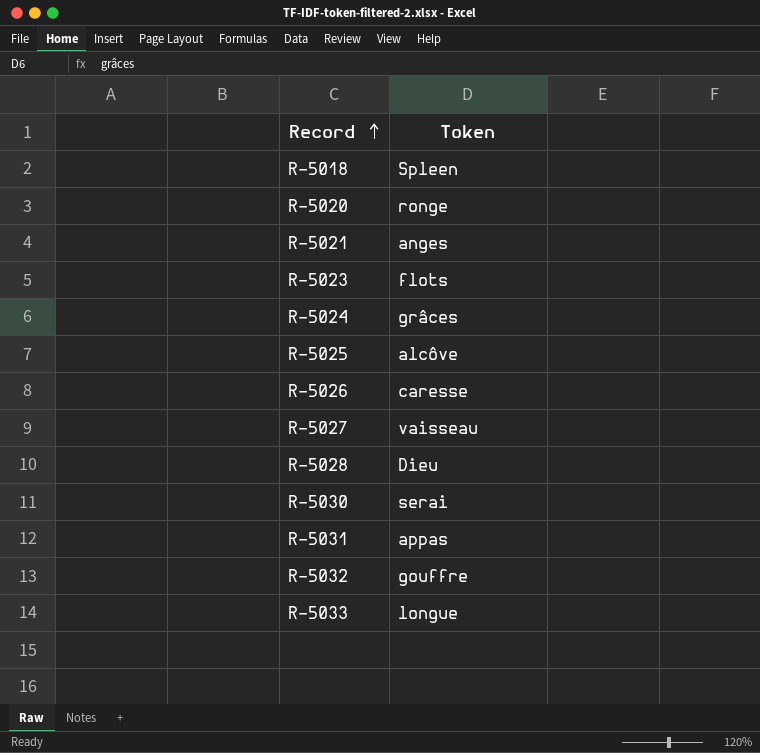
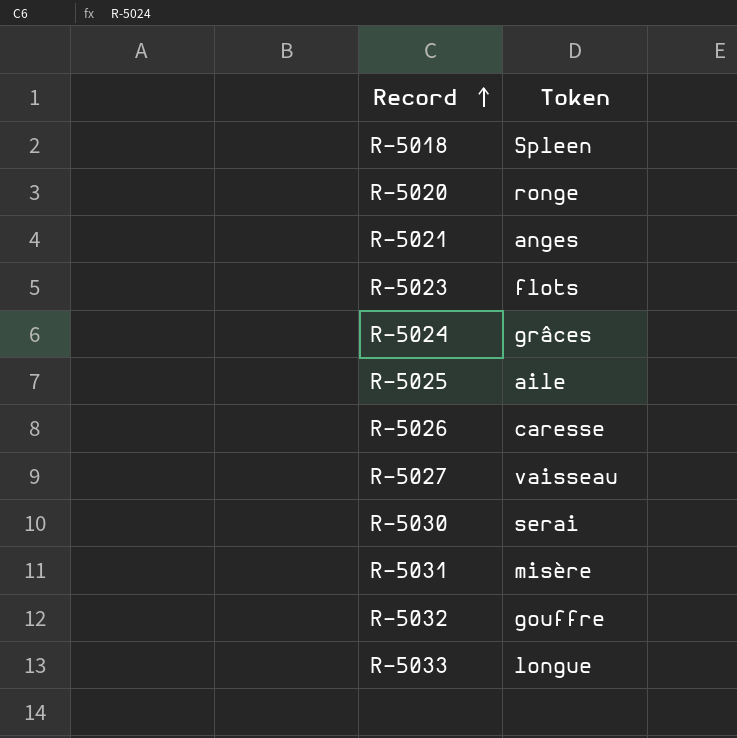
row R-5028: Dieu -> none
R-5025 | Token: alcôve -> aile
R-5031 | Token: appas -> misère

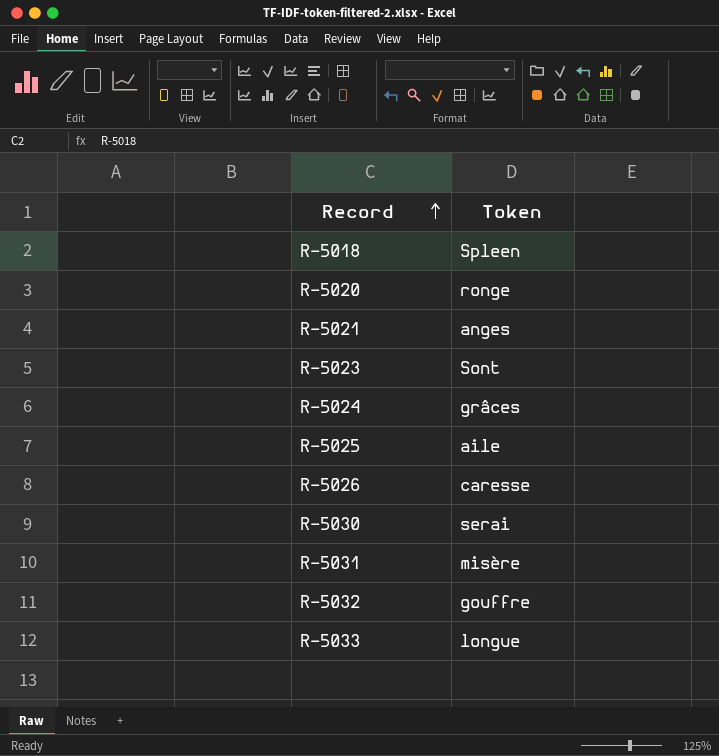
row R-5027: vaisseau -> none
R-5023 | Token: flots -> Sont

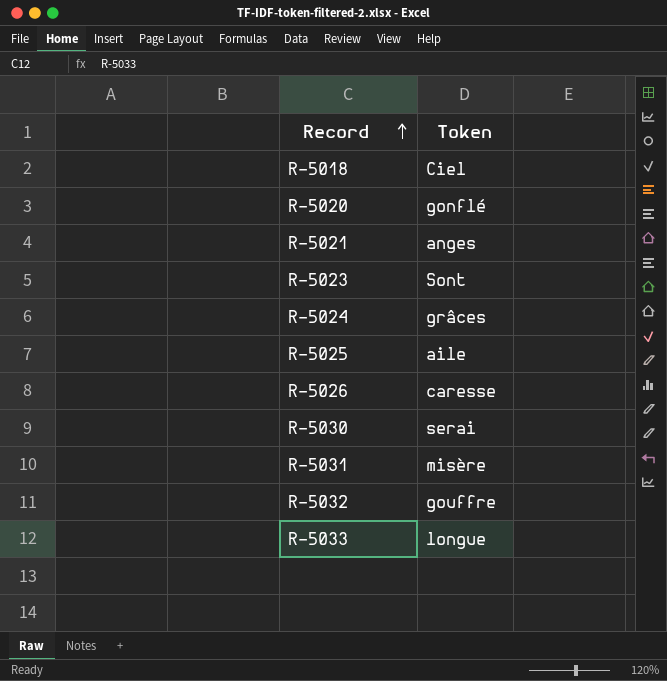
R-5018 | Token: Spleen -> Ciel
R-5020 | Token: ronge -> gonflé

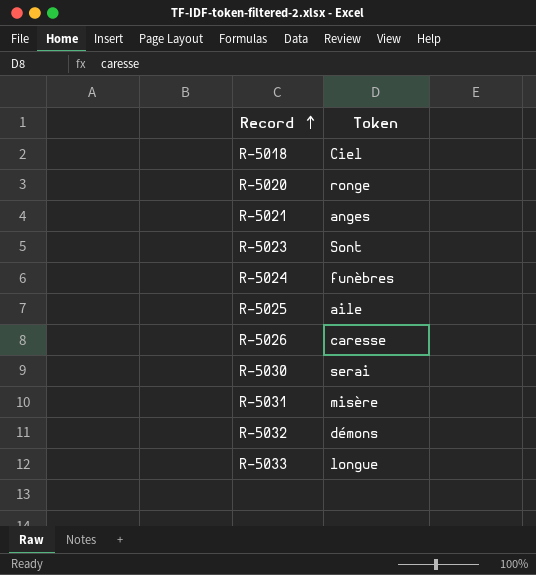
R-5020 | Token: gonflé -> ronge
R-5024 | Token: grâces -> funèbres
R-5032 | Token: gouffre -> démons

